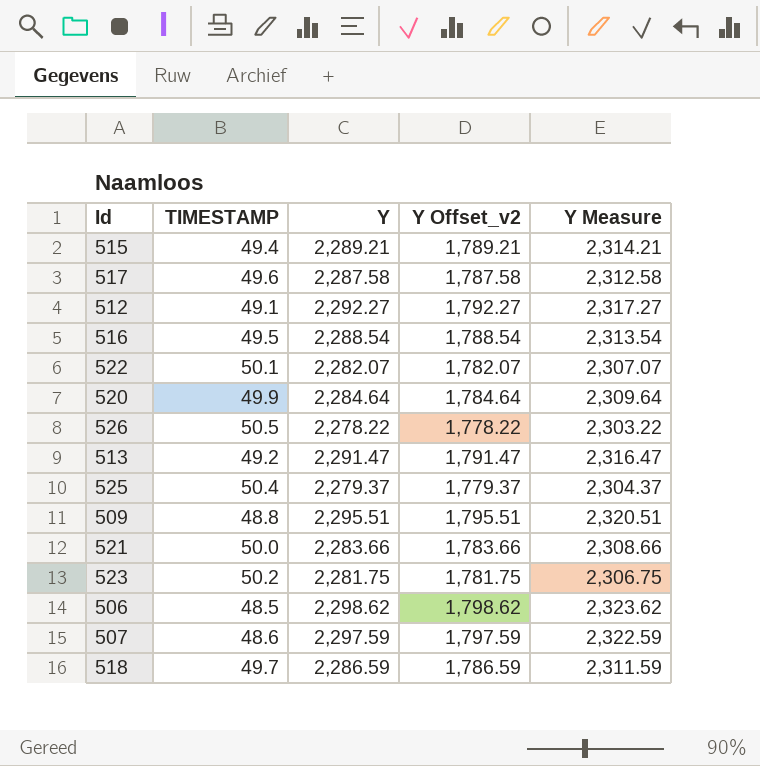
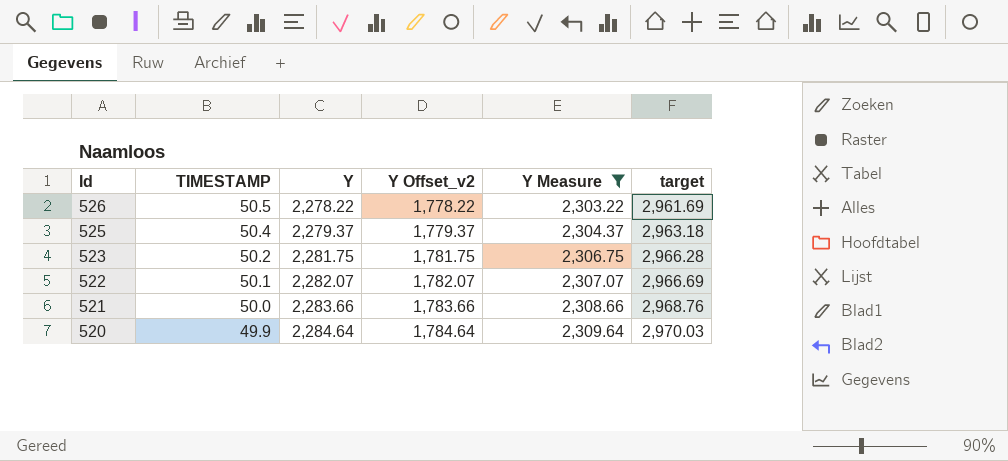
filter: none -> Y Measure <= 2,309.64
row order: none -> Id descending
column target | formula: none -> [Y] * 1.3

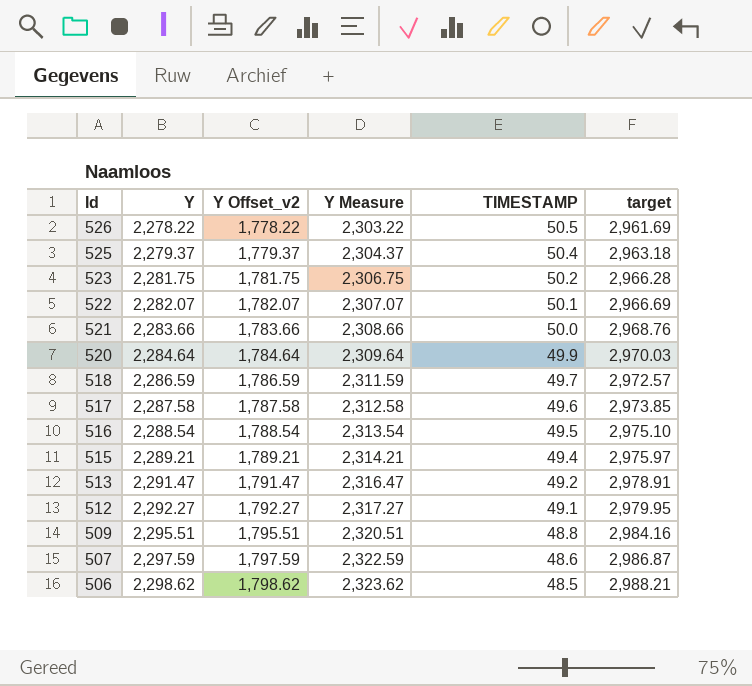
filter: Y Measure <= 2,309.64 -> none
column TIMESTAMP | position: 2 -> 5

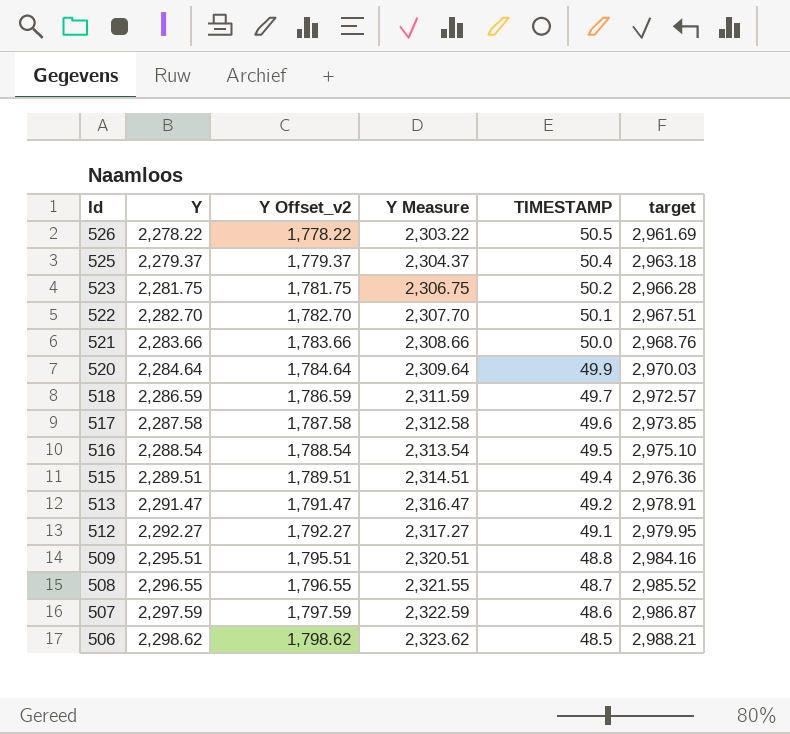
522 | Y: 2,282.07 -> 2,282.70
522 | Y Offset_v2: 1,782.07 -> 1,782.70
522 | Y Measure: 2,307.07 -> 2,307.70
522 | target: 2,966.69 -> 2,967.51
515 | Y: 2,289.21 -> 2,289.51
515 | Y Offset_v2: 1,789.21 -> 1,789.51
515 | Y Measure: 2,314.21 -> 2,314.51
515 | target: 2,975.97 -> 2,976.36
row 508: none -> 2,296.55 | 1,796.55 | 2,321.55 | 48.7 | 2,985.52

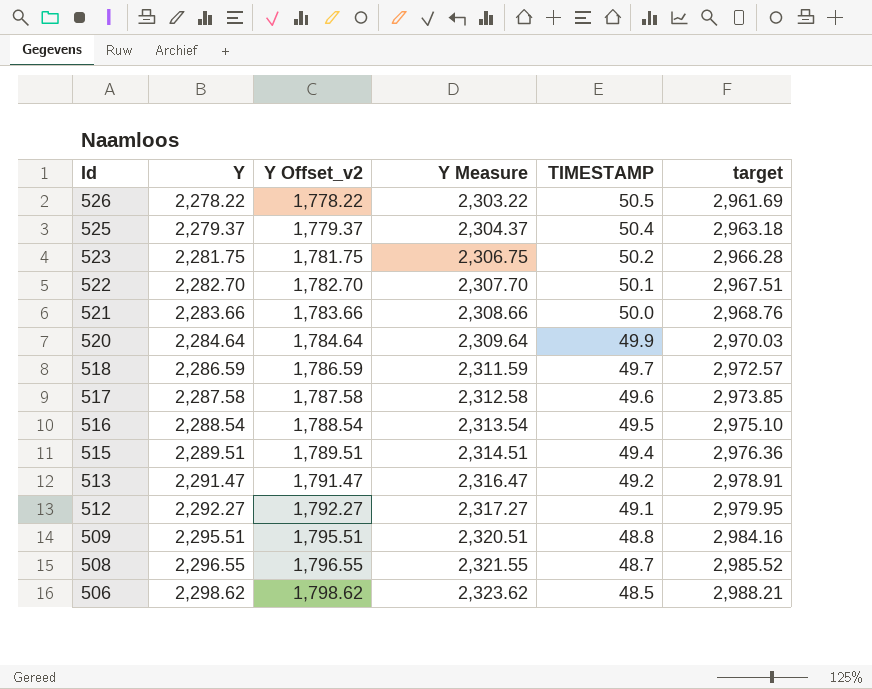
row 507: 2,297.59 | 1,797.59 | 2,322.59 | 48.6 | 2,986.87 -> none

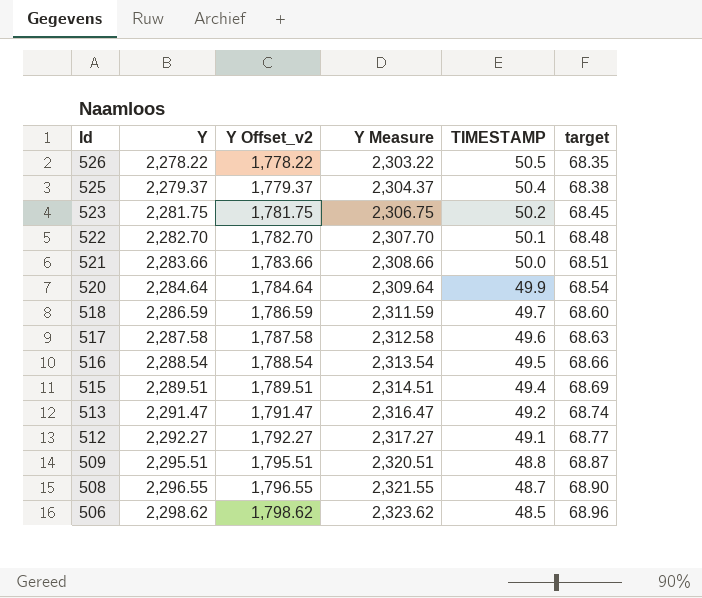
column target | formula: [Y] * 1.3 -> [Y] * 0.03

